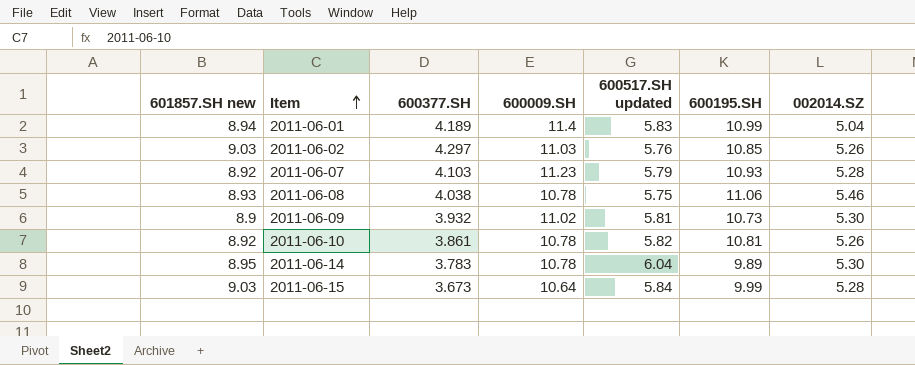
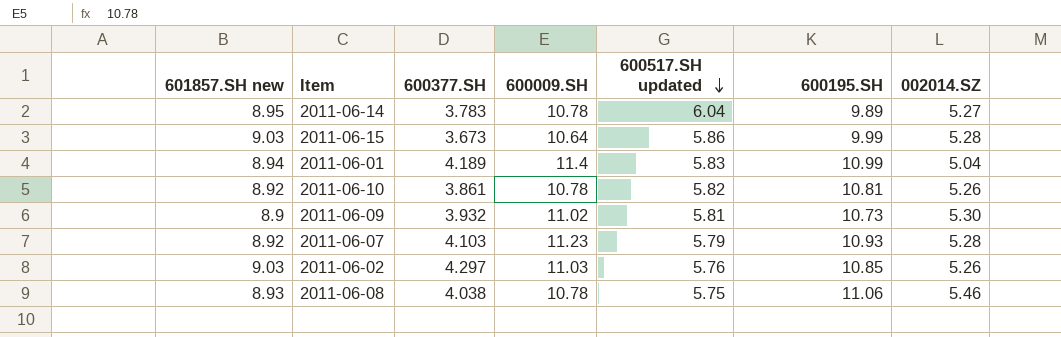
row order: Item ascending -> 600517.SH updated descending
2011-06-14 | 002014.SZ: 5.30 -> 5.27
2011-06-15 | 600517.SH updated: 5.84 -> 5.86

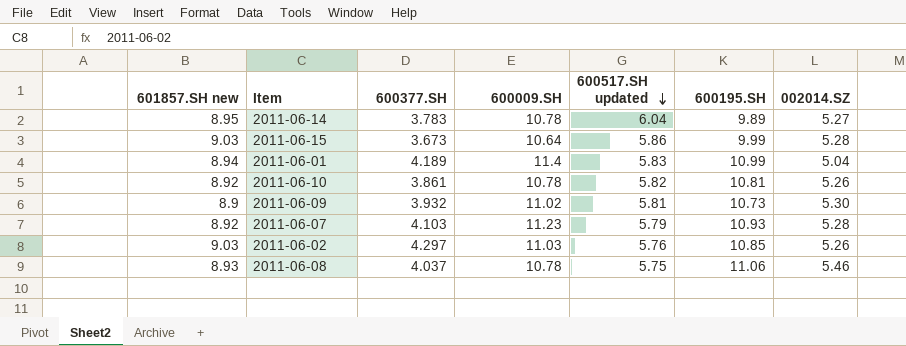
2011-06-08 | 600377.SH: 4.038 -> 4.037

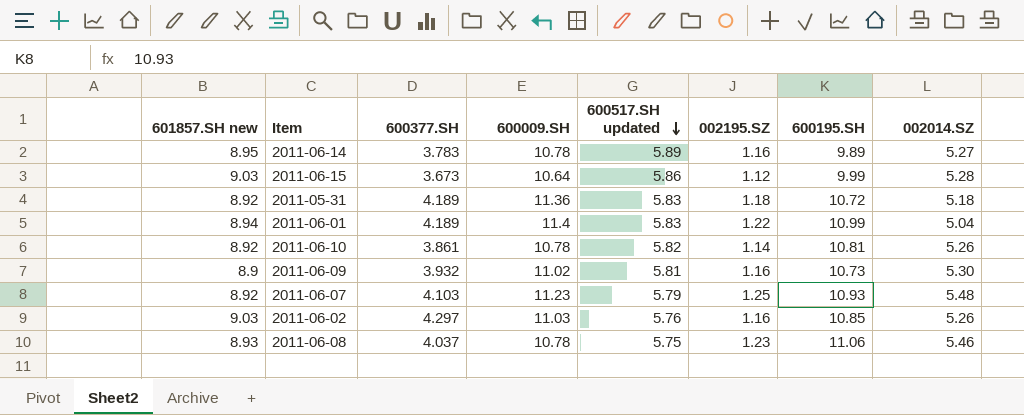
column 002195.SZ | position: none -> 6
2011-06-14 | 600517.SH updated: 6.04 -> 5.89
row 2011-05-31: none -> 8.92 | 4.189 | 11.36 | 5.83 | 1.18 | 10.72 | 5.18
2011-06-07 | 002014.SZ: 5.28 -> 5.48

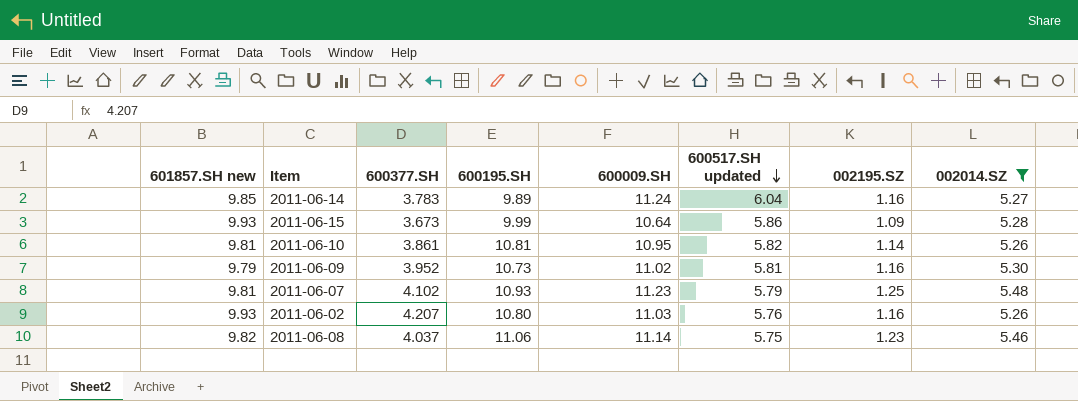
filter: none -> 002014.SZ >= 5.26
column 600195.SH | position: 7 -> 4
2011-06-14 | 601857.SH new: 8.95 -> 9.85
2011-06-14 | 600009.SH: 10.78 -> 11.24
2011-06-14 | 600517.SH updated: 5.89 -> 6.04
2011-06-15 | 601857.SH new: 9.03 -> 9.93
2011-06-15 | 002195.SZ: 1.12 -> 1.09
2011-06-10 | 601857.SH new: 8.92 -> 9.81
2011-06-10 | 600009.SH: 10.78 -> 10.95
2011-06-09 | 601857.SH new: 8.9 -> 9.79
2011-06-09 | 600377.SH: 3.932 -> 3.952
2011-06-07 | 601857.SH new: 8.92 -> 9.81
2011-06-07 | 600377.SH: 4.103 -> 4.102
2011-06-02 | 601857.SH new: 9.03 -> 9.93
2011-06-02 | 600377.SH: 4.297 -> 4.207
2011-06-02 | 600195.SH: 10.85 -> 10.80
2011-06-08 | 601857.SH new: 8.93 -> 9.82
2011-06-08 | 600009.SH: 10.78 -> 11.14

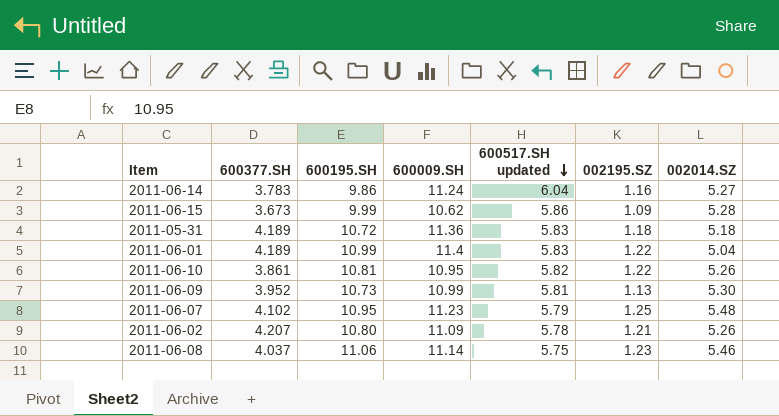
filter: 002014.SZ >= 5.26 -> none
column 601857.SH new | position: 1 -> none
2011-06-14 | 600195.SH: 9.89 -> 9.86
2011-06-15 | 600009.SH: 10.64 -> 10.62
2011-06-10 | 002195.SZ: 1.14 -> 1.22
2011-06-09 | 600009.SH: 11.02 -> 10.99
2011-06-09 | 002195.SZ: 1.16 -> 1.13
2011-06-07 | 600195.SH: 10.93 -> 10.95
2011-06-02 | 600009.SH: 11.03 -> 11.09
2011-06-02 | 600517.SH updated: 5.76 -> 5.78
2011-06-02 | 002195.SZ: 1.16 -> 1.21

